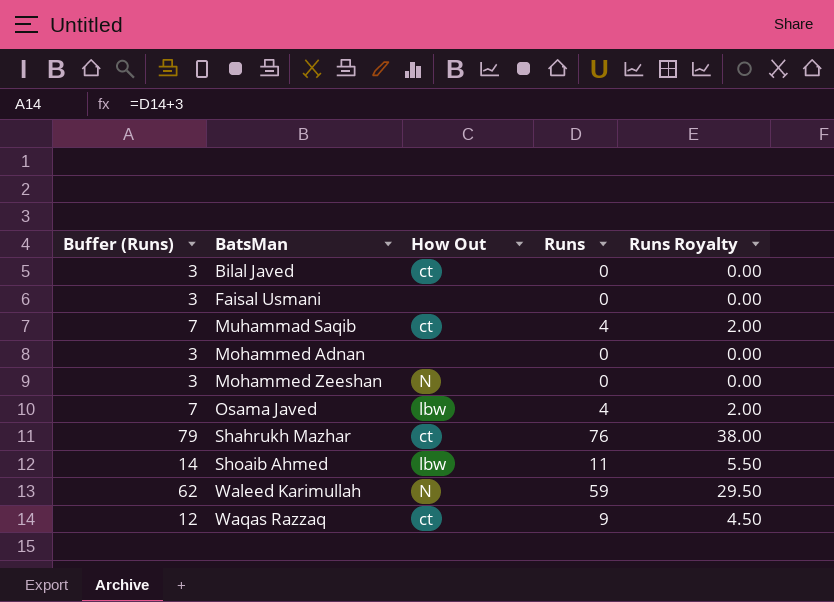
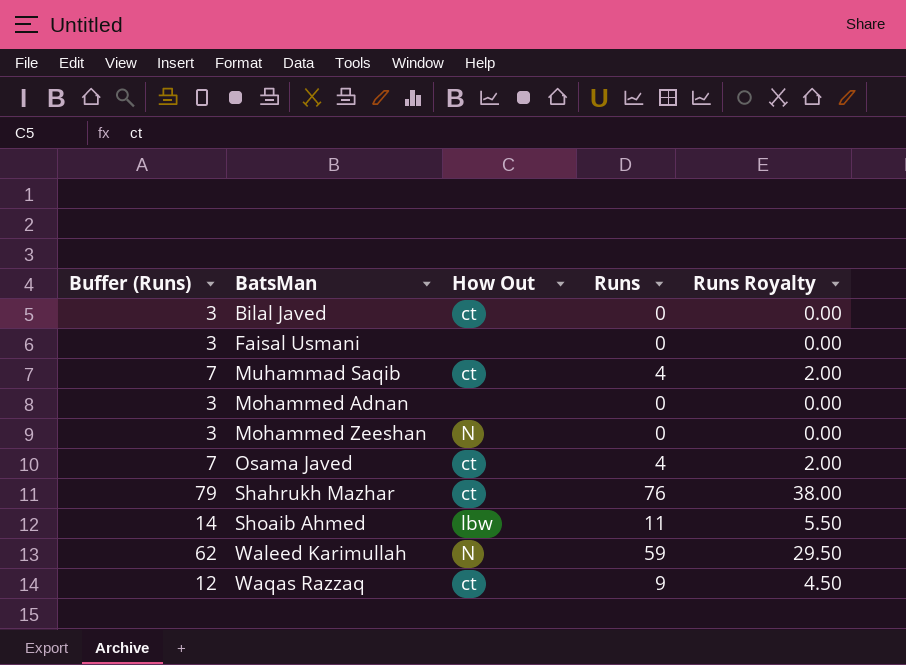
Osama Javed | How Out: lbw -> ct

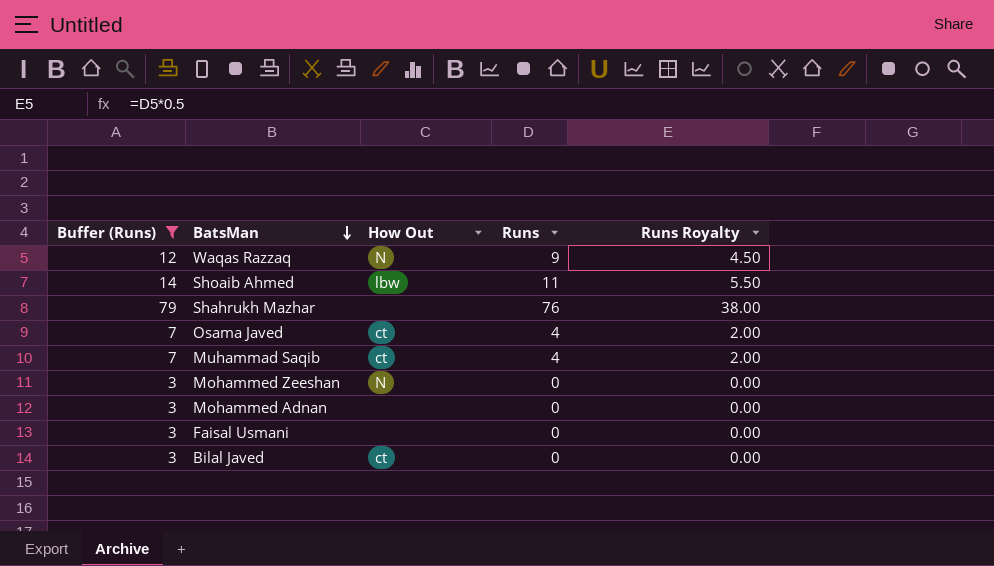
filter: none -> Buffer (Runs) != 62
row order: none -> BatsMan descending
Waqas Razzaq | How Out: ct -> N
Shahrukh Mazhar | How Out: ct -> none

